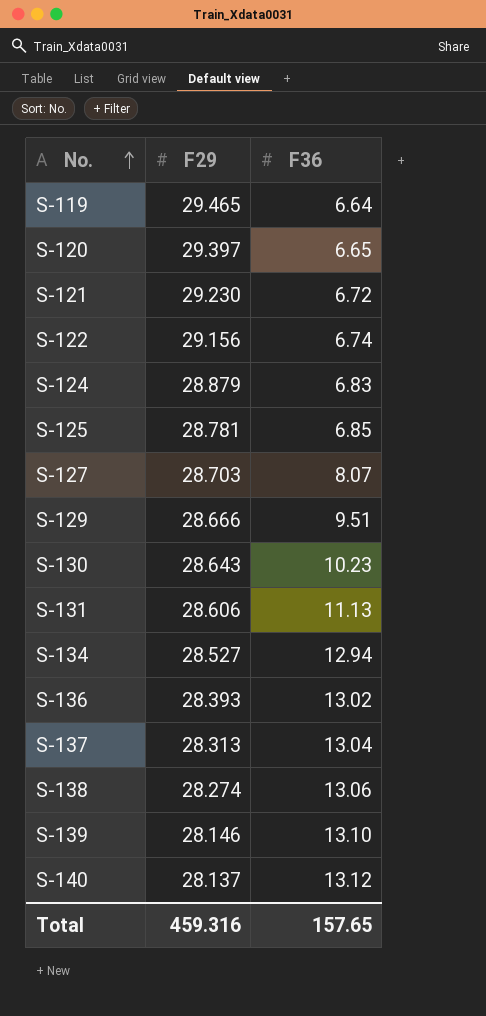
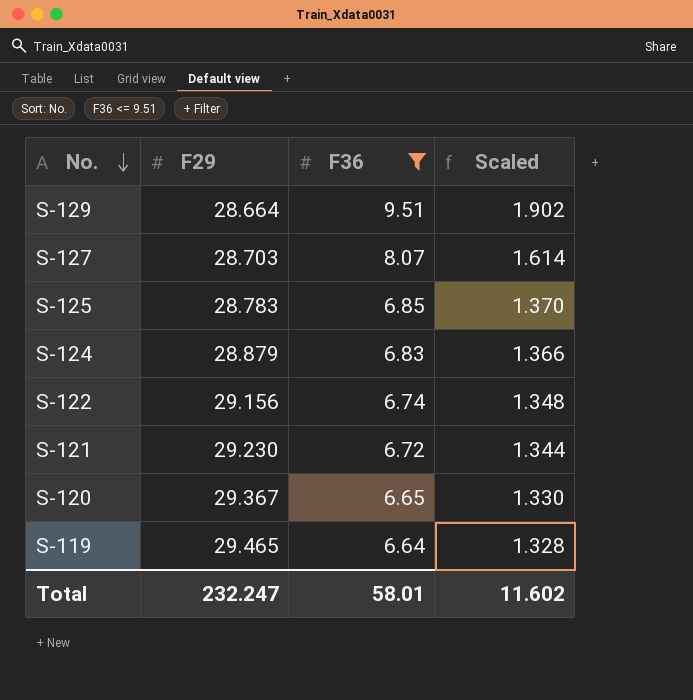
filter: none -> F36 <= 9.51
row order: No. ascending -> No. descending
column Scaled | formula: none -> [F36] * 0.2
S-129 | F29: 28.666 -> 28.664
S-125 | F29: 28.781 -> 28.783
S-120 | F29: 29.397 -> 29.367
Total | F29: 459.316 -> 232.247
Total | F36: 157.65 -> 58.01

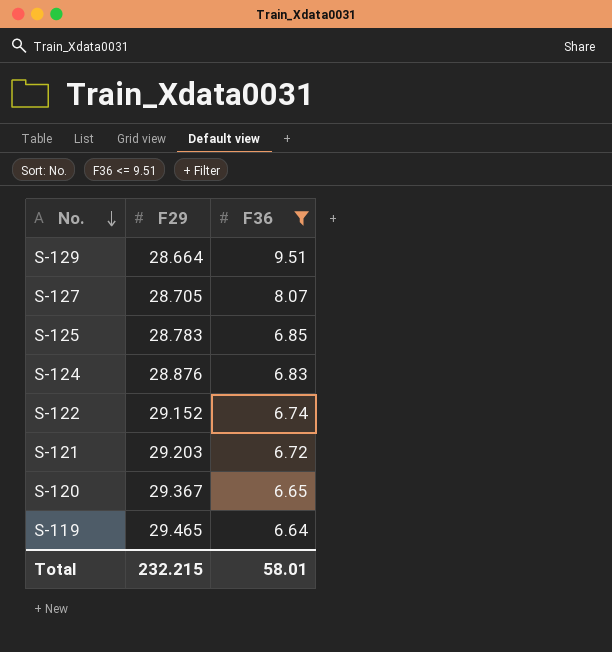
column Scaled | formula: [F36] * 0.2 -> none
S-127 | F29: 28.703 -> 28.705
S-124 | F29: 28.879 -> 28.876
S-122 | F29: 29.156 -> 29.152
S-121 | F29: 29.230 -> 29.203
Total | F29: 232.247 -> 232.215

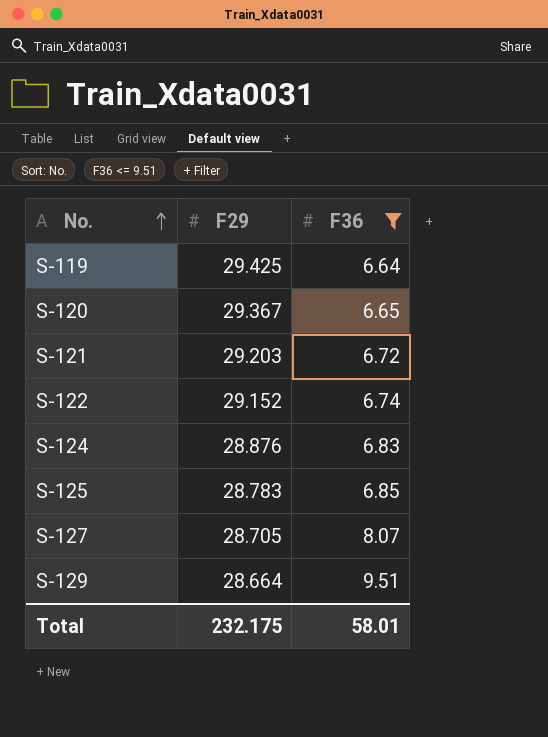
row order: No. descending -> No. ascending
S-119 | F29: 29.465 -> 29.425
Total | F29: 232.215 -> 232.175

